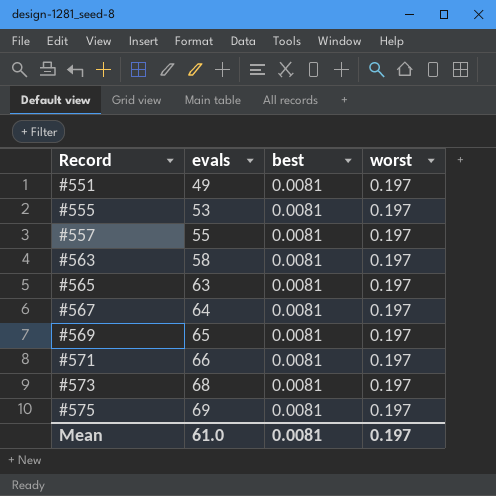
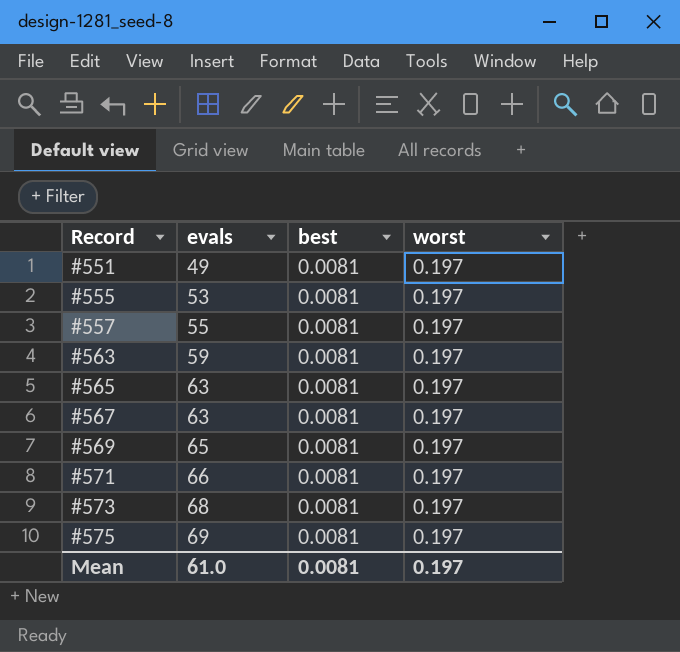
#563 | evals: 58 -> 59
#567 | evals: 64 -> 63

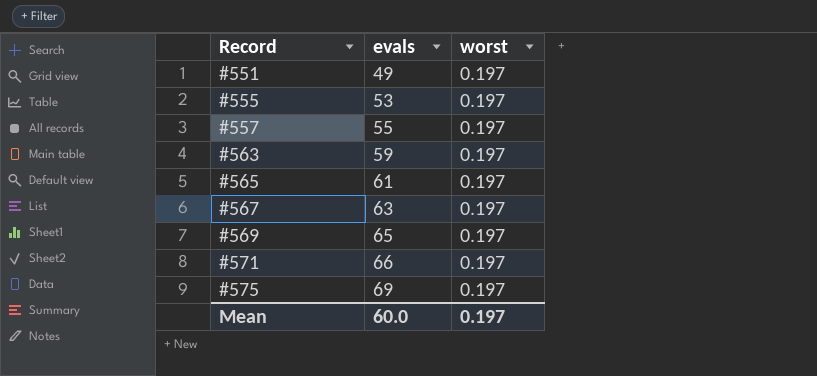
column best | position: 3 -> none
row #573: 68 | 0.0081 | 0.197 -> none
#565 | evals: 63 -> 61
Mean | evals: 61.0 -> 60.0

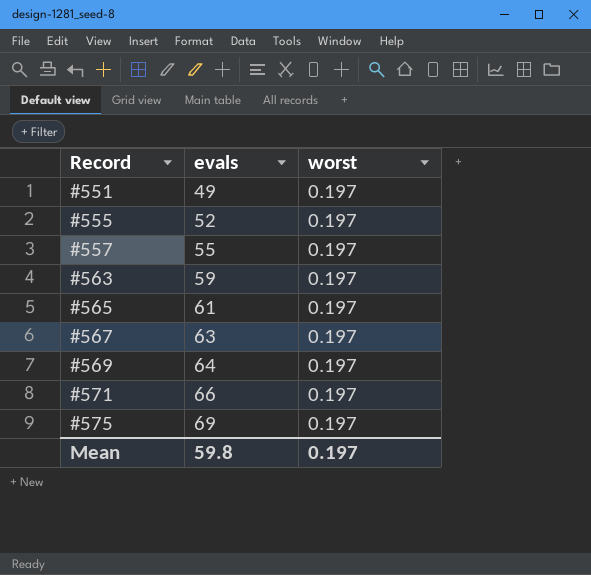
#555 | evals: 53 -> 52
#569 | evals: 65 -> 64
Mean | evals: 60.0 -> 59.8

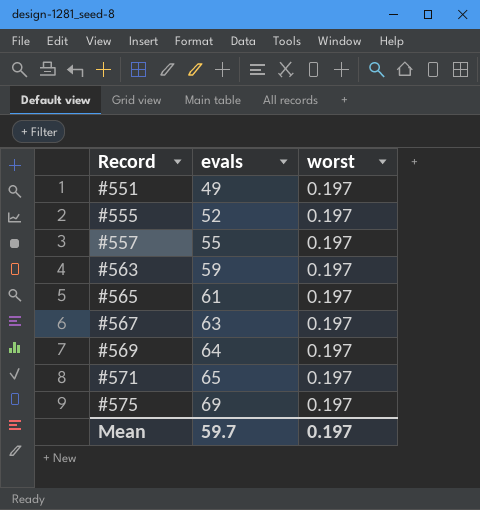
#571 | evals: 66 -> 65
Mean | evals: 59.8 -> 59.7

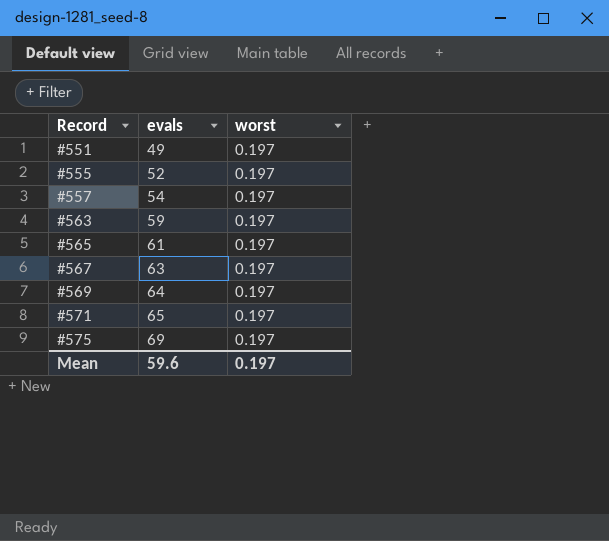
#557 | evals: 55 -> 54
Mean | evals: 59.7 -> 59.6

